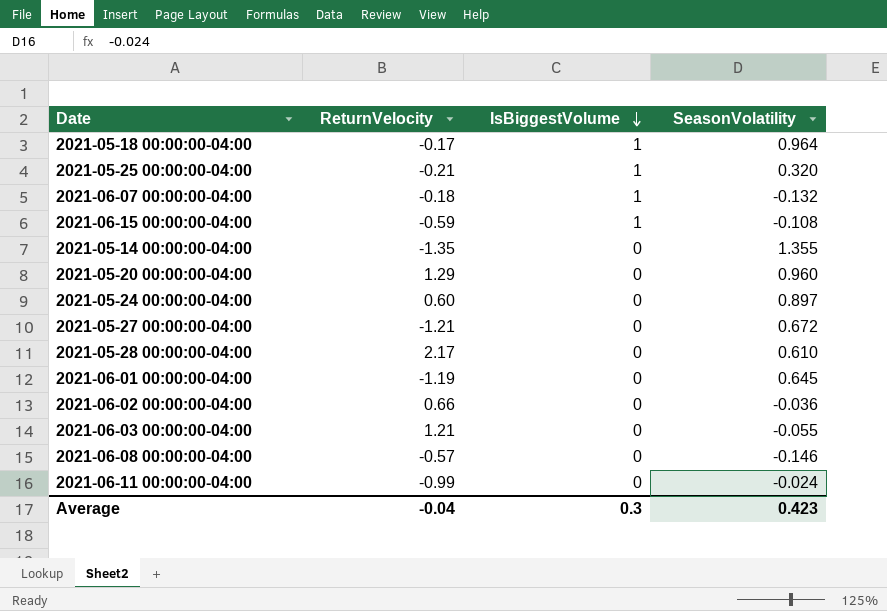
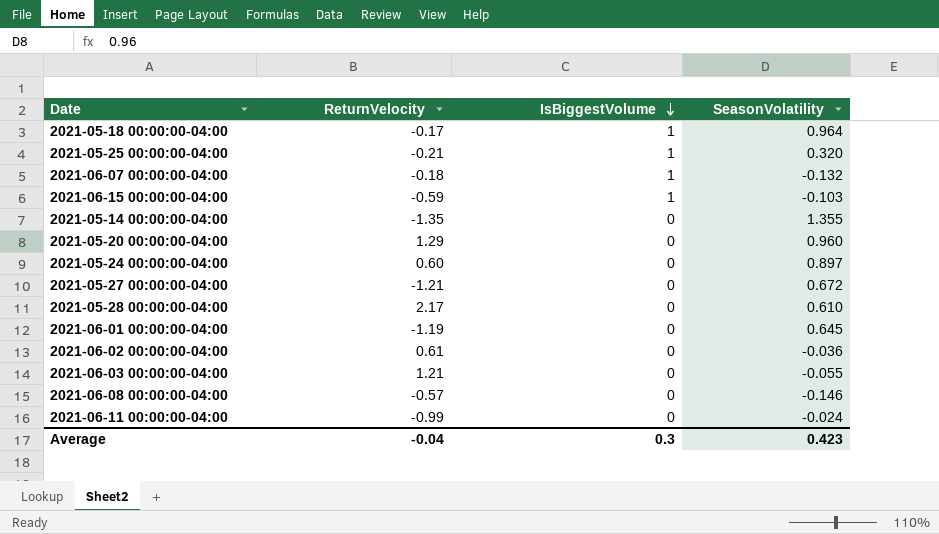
2021-06-15 00:00:00-04:00 | SeasonVolatility: -0.108 -> -0.103
2021-06-02 00:00:00-04:00 | ReturnVelocity: 0.66 -> 0.61

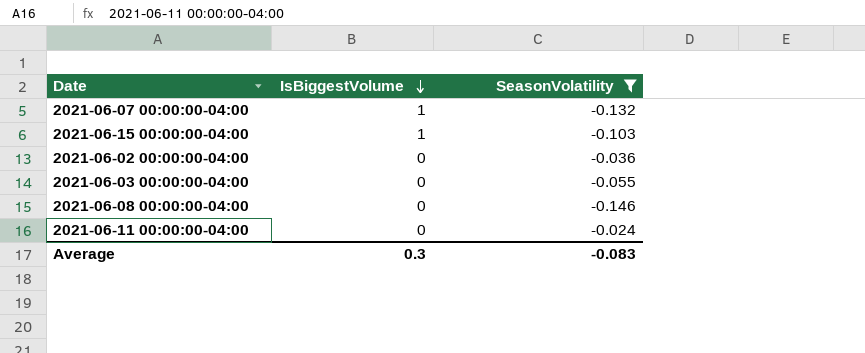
filter: none -> SeasonVolatility <= -0.024
column ReturnVelocity | position: 2 -> none
Average | SeasonVolatility: 0.423 -> -0.083

